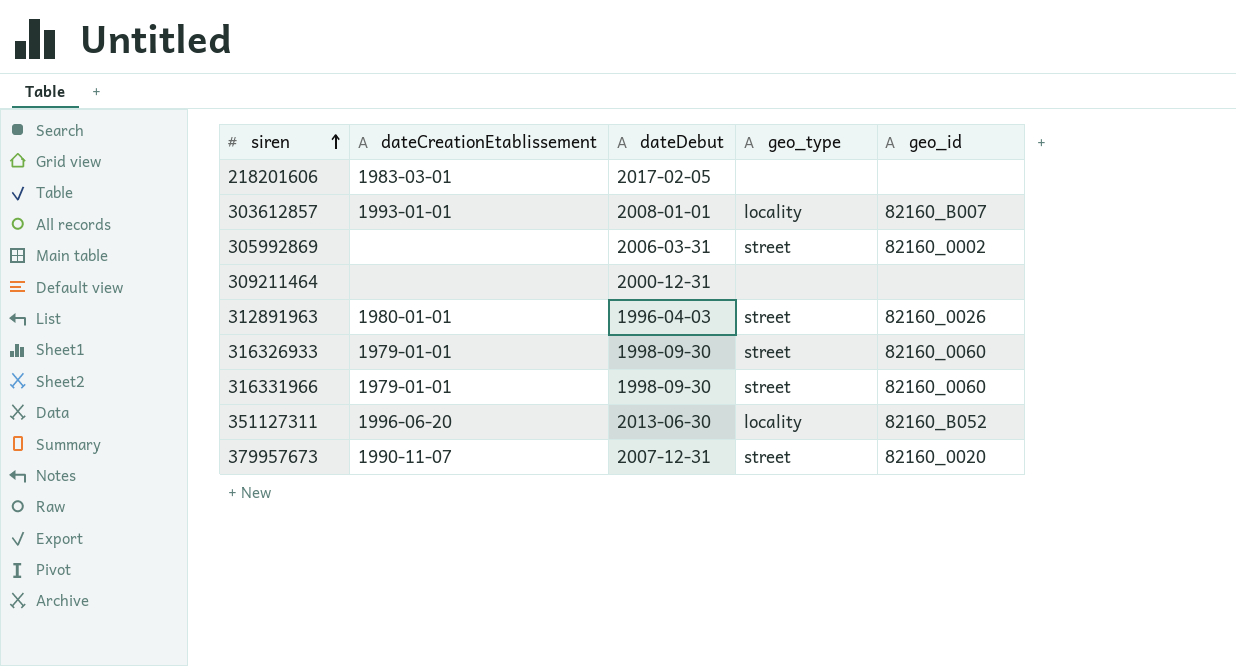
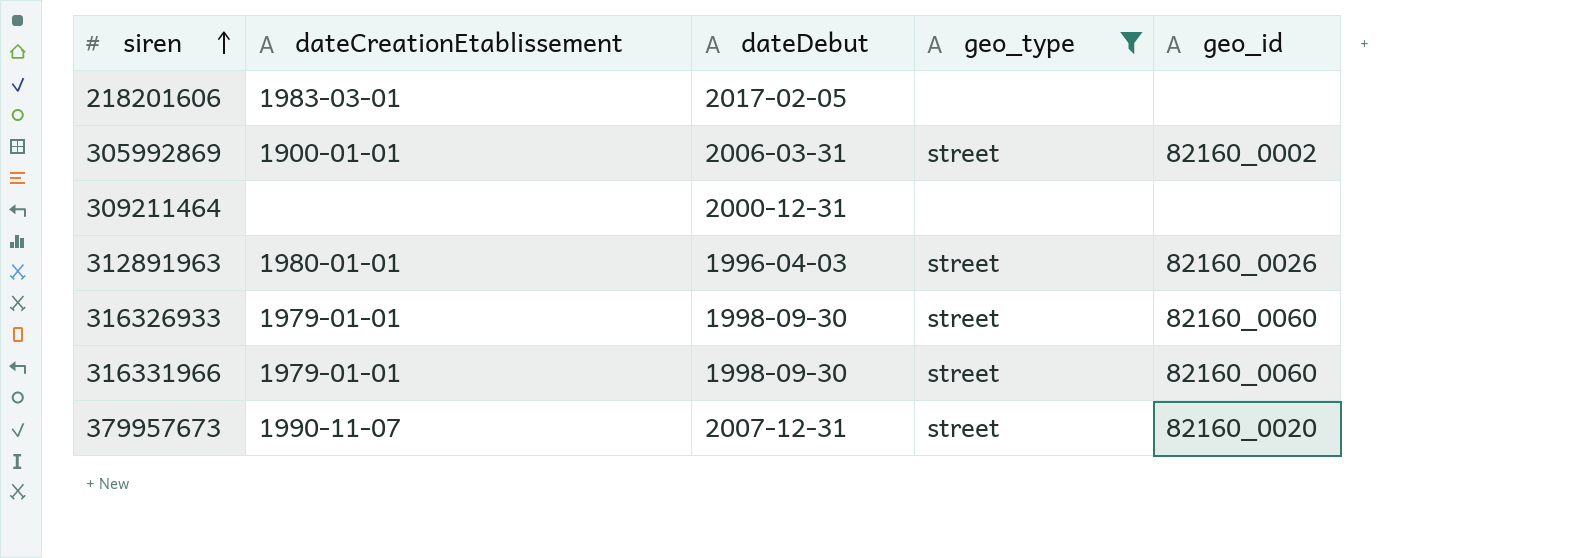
filter: none -> geo_type != locality
305992869 | dateCreationEtablissement: none -> 1900-01-01

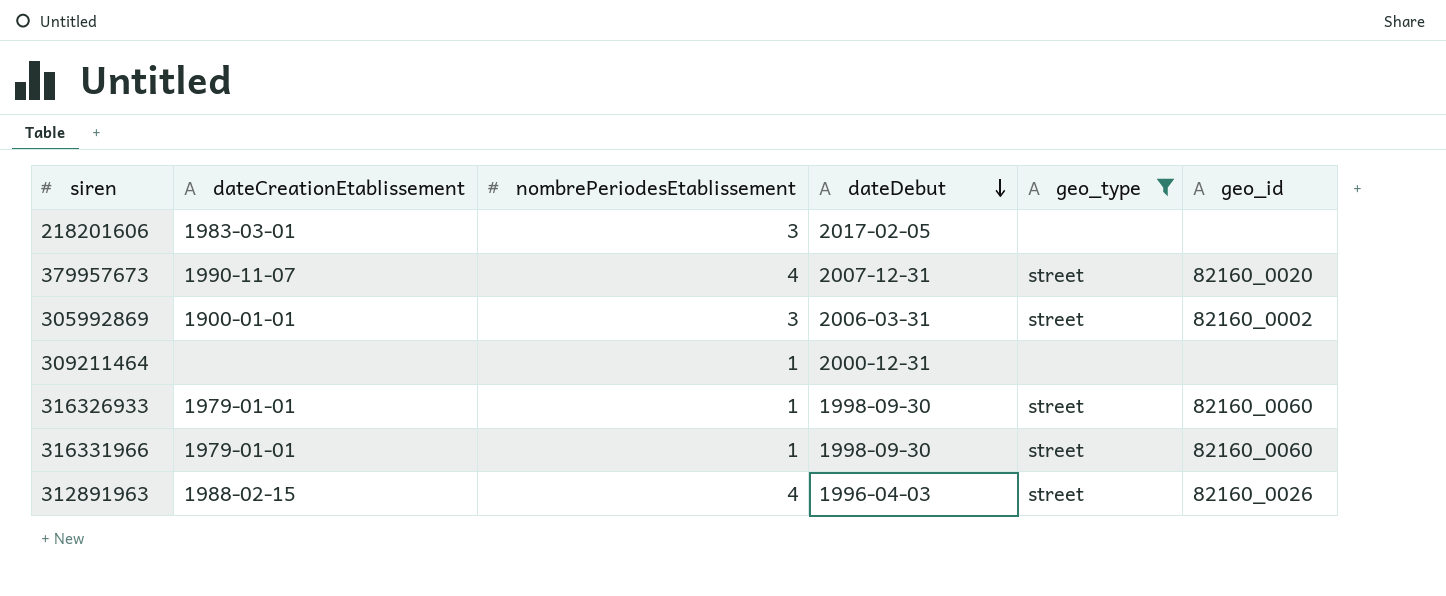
row order: siren ascending -> dateDebut descending
column nombrePeriodesEtablissement | position: none -> 3
312891963 | dateCreationEtablissement: 1980-01-01 -> 1988-02-15

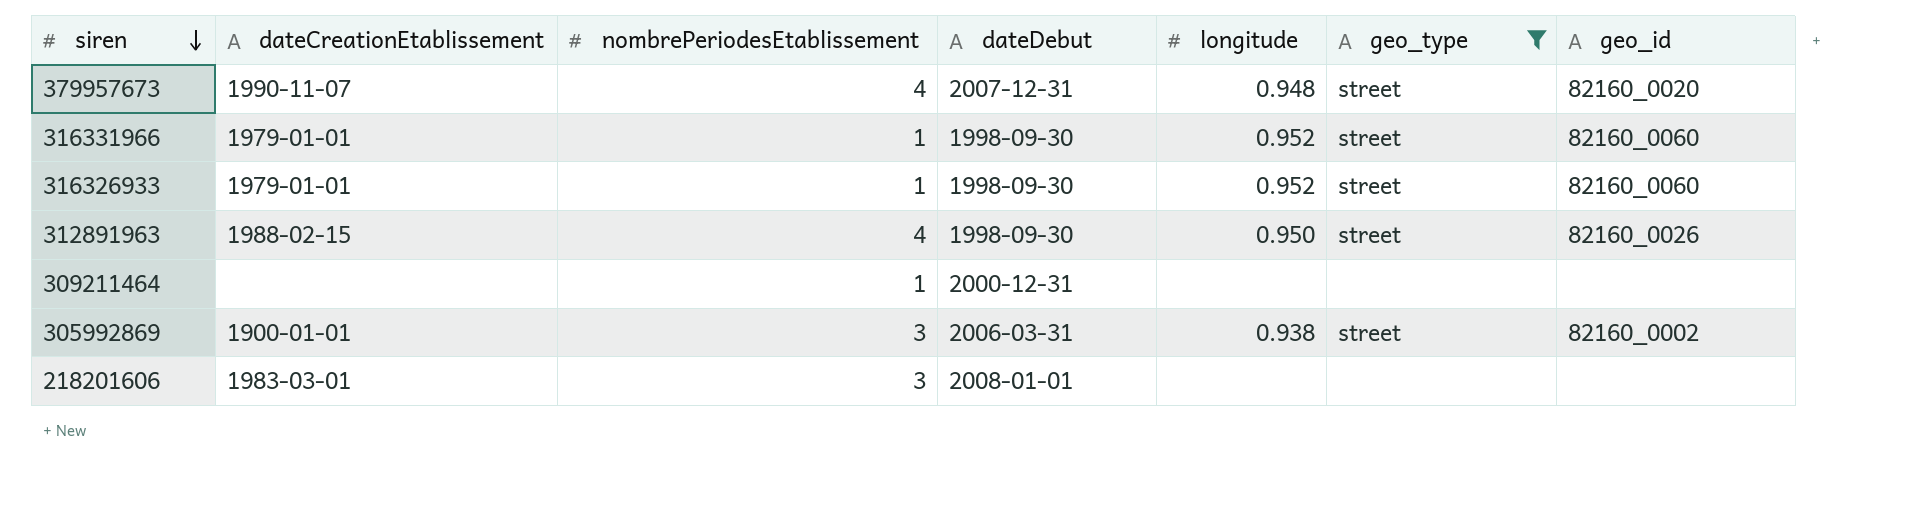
row order: dateDebut descending -> siren descending
column longitude | position: none -> 5
312891963 | dateDebut: 1996-04-03 -> 1998-09-30
218201606 | dateDebut: 2017-02-05 -> 2008-01-01

